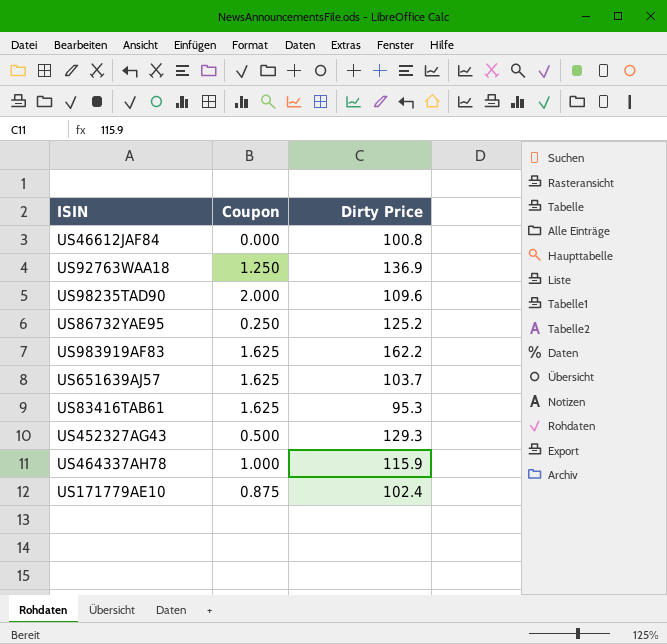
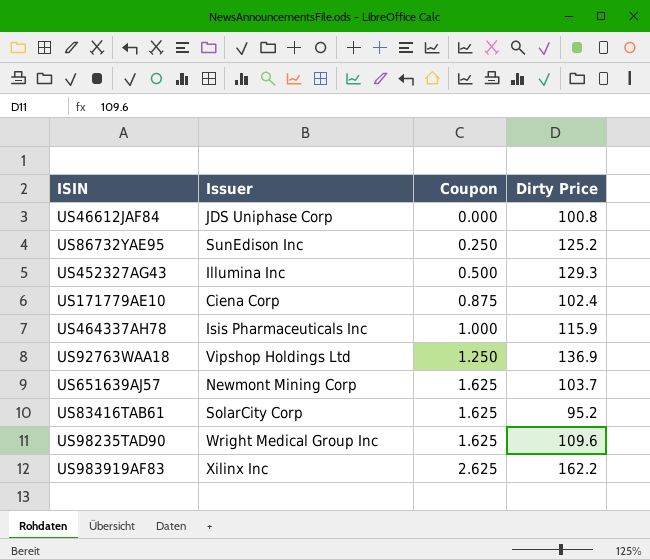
row order: none -> Coupon ascending
column Issuer | position: none -> 2
US83416TAB61 | Dirty Price: 95.3 -> 95.2
US98235TAD90 | Coupon: 2.000 -> 1.625
US983919AF83 | Coupon: 1.625 -> 2.625

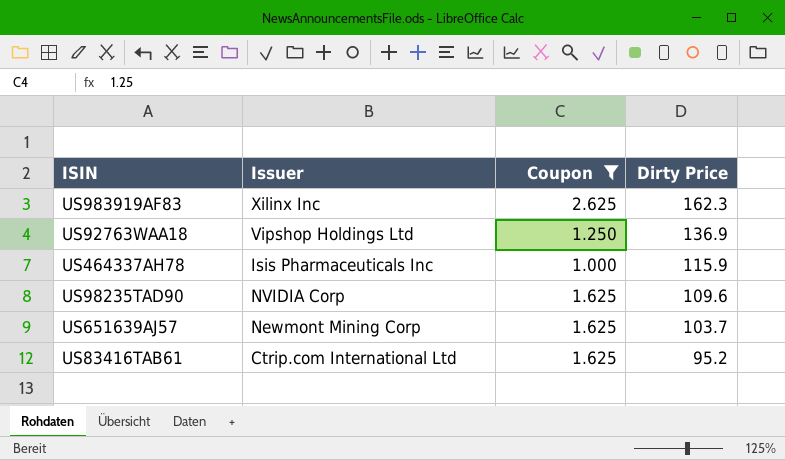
filter: none -> Coupon >= 1.000
row order: Coupon ascending -> Dirty Price descending
US983919AF83 | Dirty Price: 162.2 -> 162.3
US98235TAD90 | Issuer: Wright Medical Group Inc -> NVIDIA Corp
US83416TAB61 | Issuer: SolarCity Corp -> Ctrip.com International Ltd

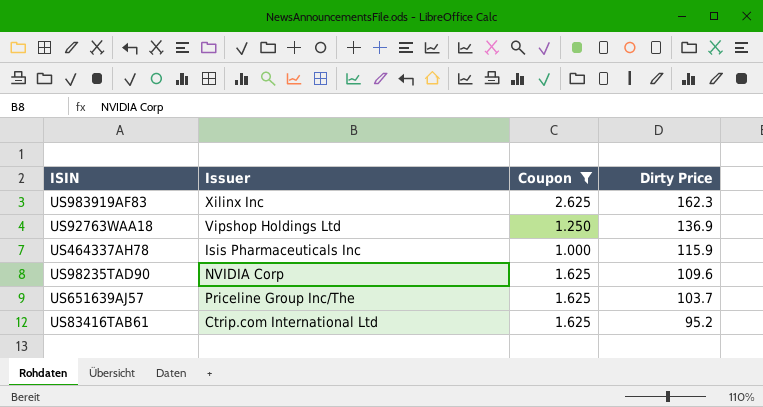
US651639AJ57 | Issuer: Newmont Mining Corp -> Priceline Group Inc/The

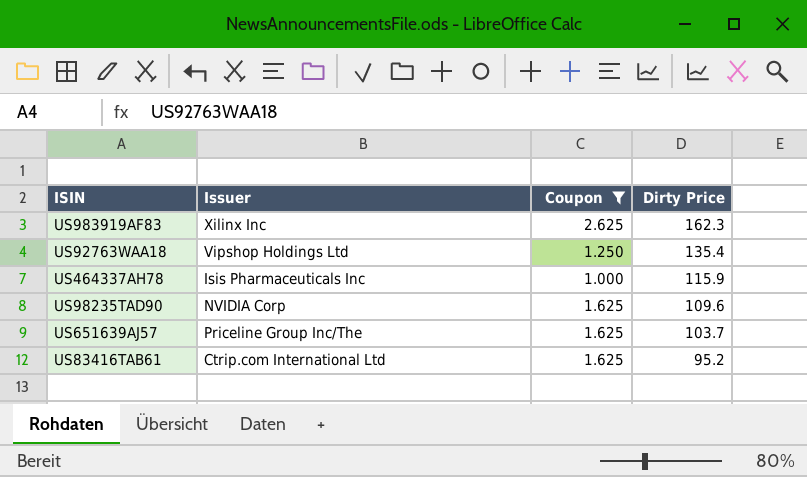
US92763WAA18 | Dirty Price: 136.9 -> 135.4

